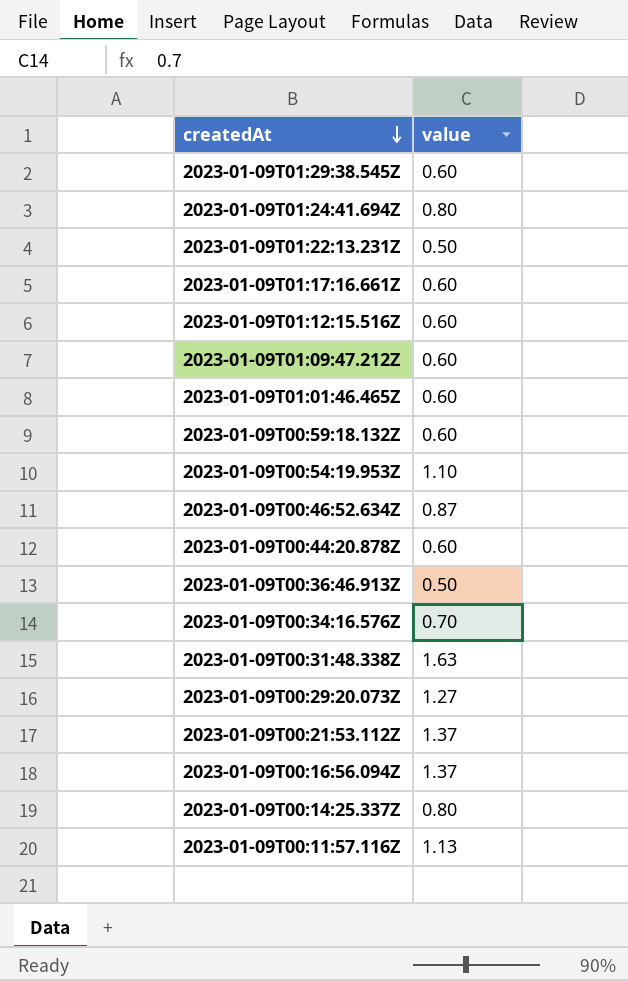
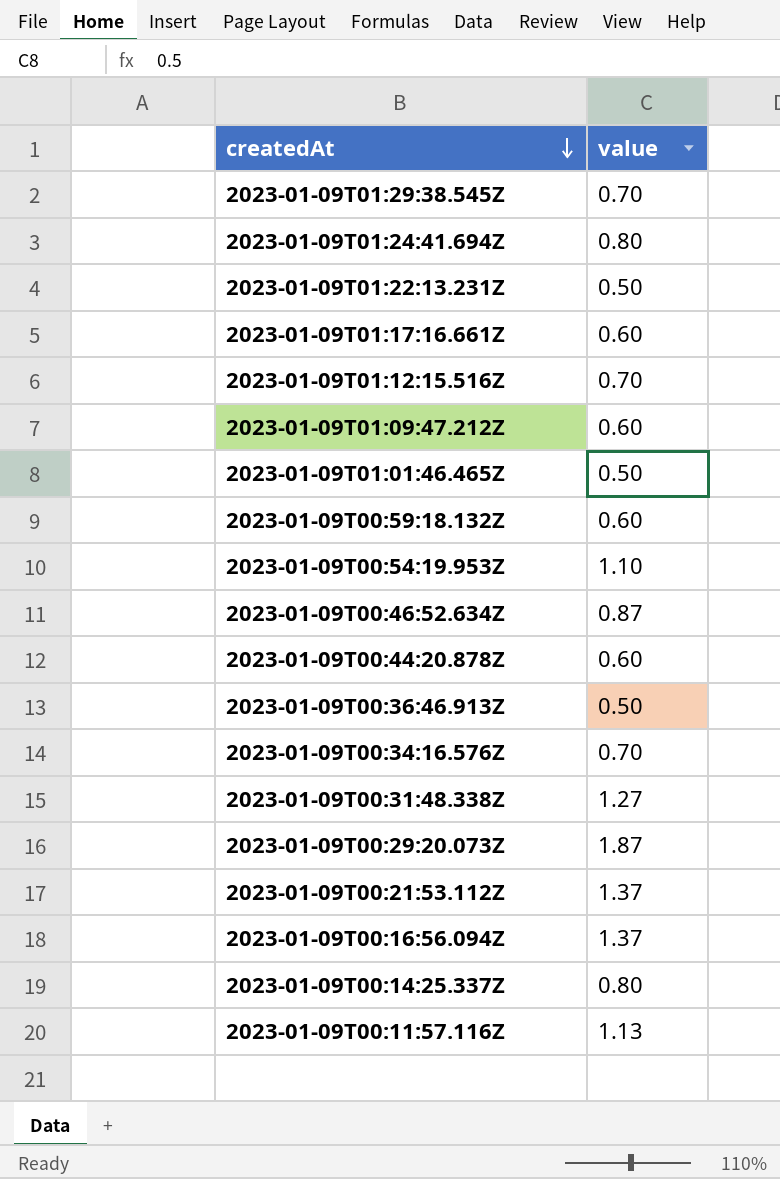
2023-01-09T01:29:38.545Z | value: 0.60 -> 0.70
2023-01-09T01:12:15.516Z | value: 0.60 -> 0.70
2023-01-09T01:01:46.465Z | value: 0.60 -> 0.50
2023-01-09T00:31:48.338Z | value: 1.63 -> 1.27
2023-01-09T00:29:20.073Z | value: 1.27 -> 1.87

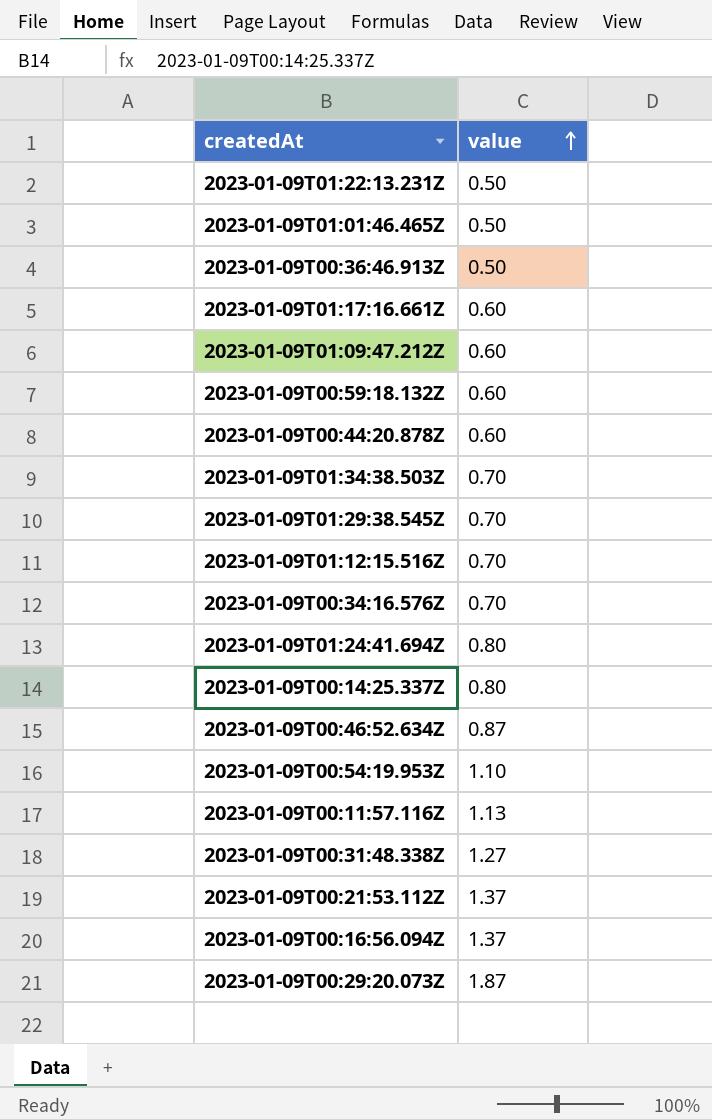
row order: createdAt descending -> value ascending
row 2023-01-09T01:34:38.503Z: none -> 0.70

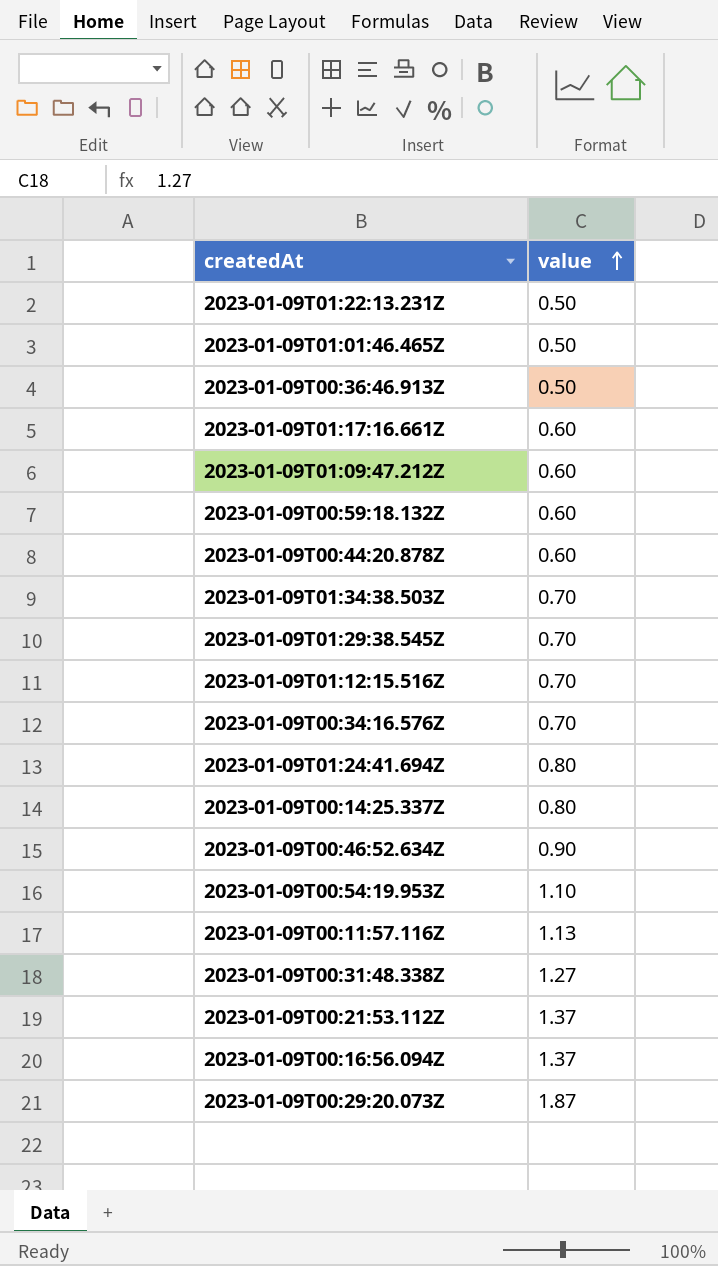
2023-01-09T00:46:52.634Z | value: 0.87 -> 0.90

